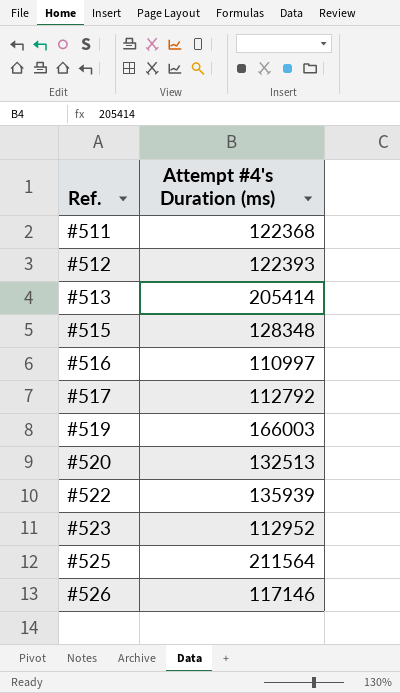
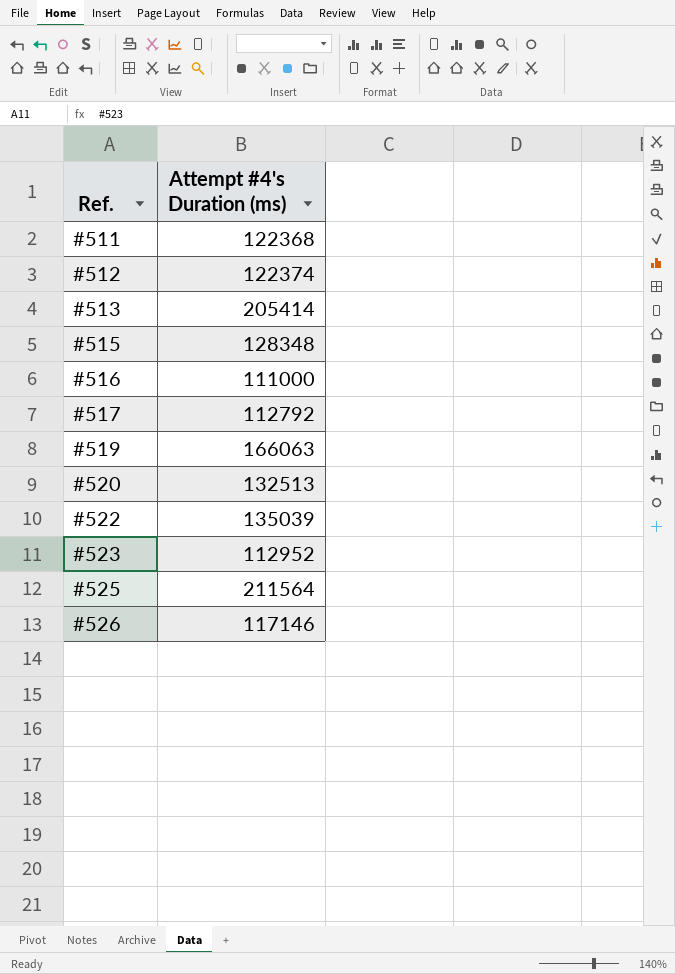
#512 | Attempt #4's Duration (ms): 122393 -> 122374
#516 | Attempt #4's Duration (ms): 110997 -> 111000
#519 | Attempt #4's Duration (ms): 166003 -> 166063
#522 | Attempt #4's Duration (ms): 135939 -> 135039

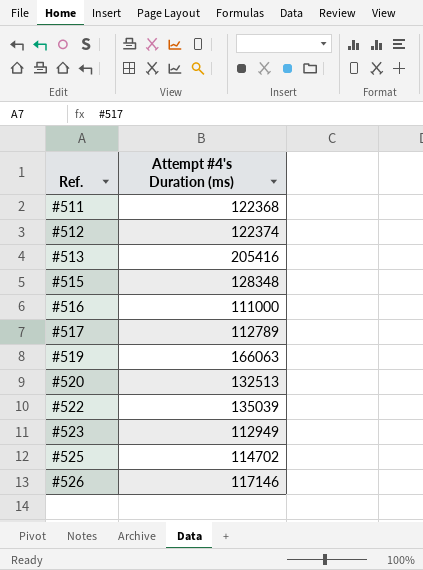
#513 | Attempt #4's Duration (ms): 205414 -> 205416
#517 | Attempt #4's Duration (ms): 112792 -> 112789
#523 | Attempt #4's Duration (ms): 112952 -> 112949
#525 | Attempt #4's Duration (ms): 211564 -> 114702

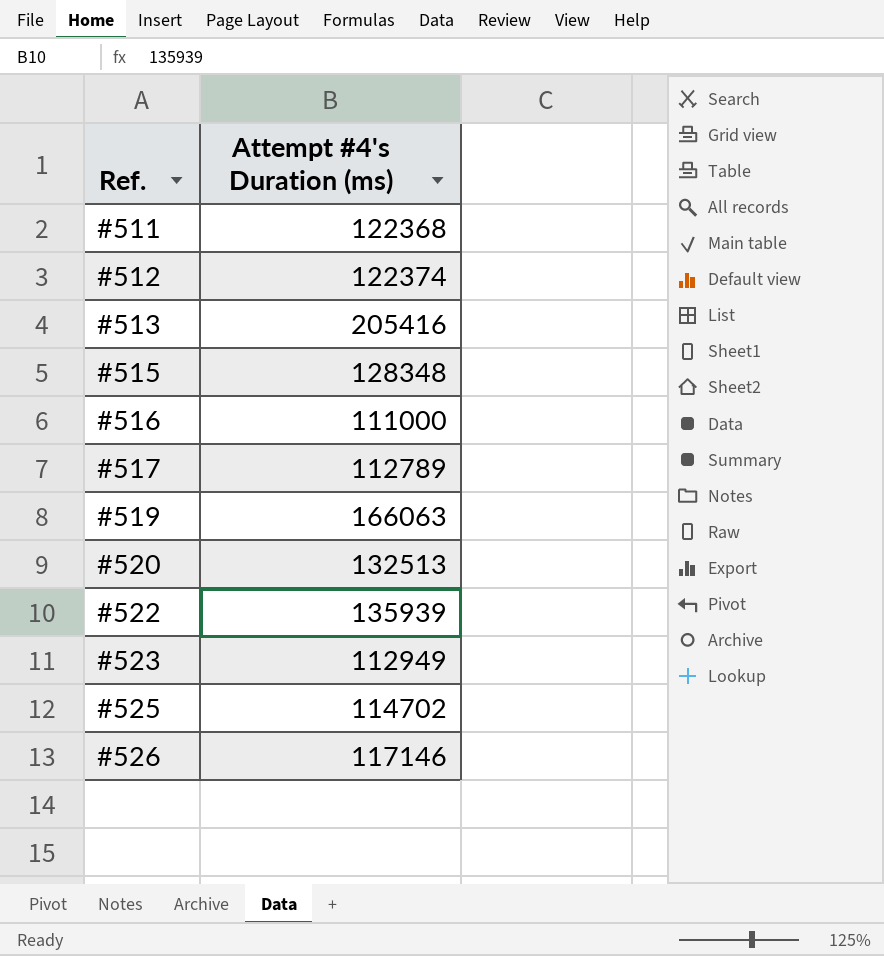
#522 | Attempt #4's Duration (ms): 135039 -> 135939

